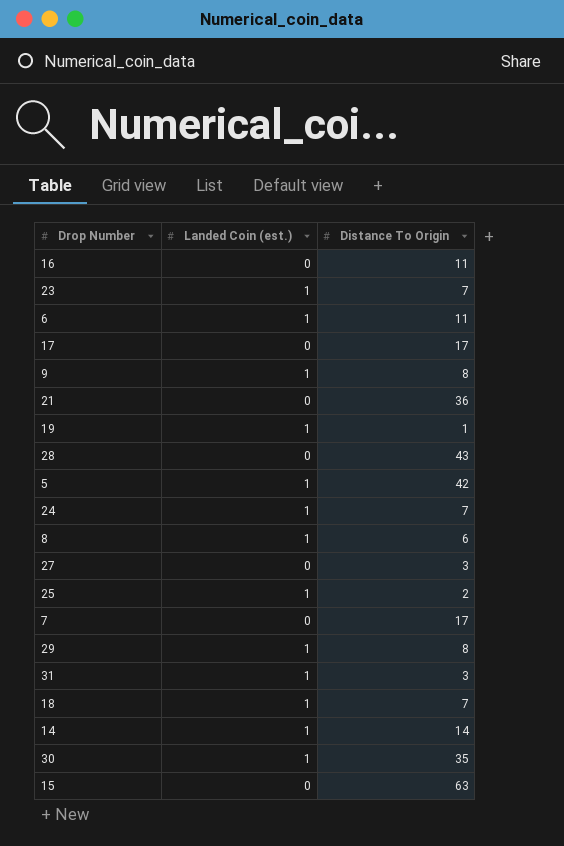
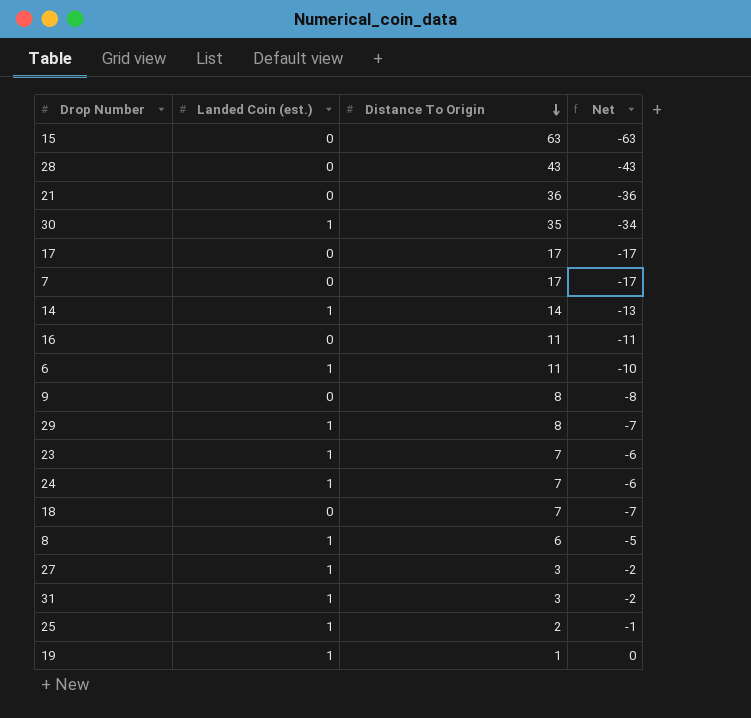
row order: none -> Distance To Origin descending
column Net | formula: none -> [Landed Coin (est.)] - [Distance To Origin]
row 5: 1 | 42 -> none
9 | Landed Coin (est.): 1 -> 0
18 | Landed Coin (est.): 1 -> 0
27 | Landed Coin (est.): 0 -> 1

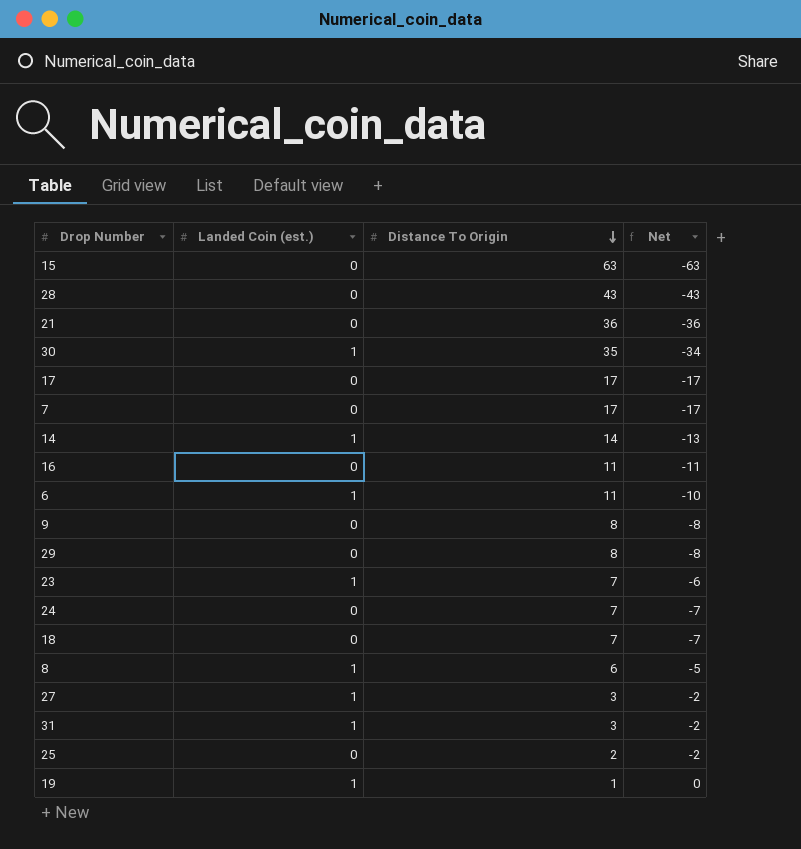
29 | Landed Coin (est.): 1 -> 0
29 | Net: -7 -> -8
24 | Landed Coin (est.): 1 -> 0
24 | Net: -6 -> -7
25 | Landed Coin (est.): 1 -> 0
25 | Net: -1 -> -2

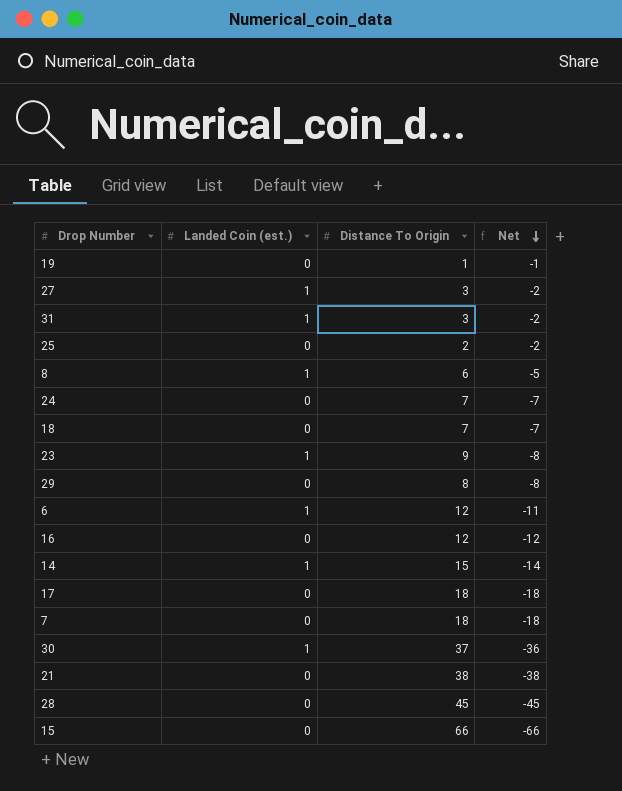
row order: Distance To Origin descending -> Net descending
row 9: 0 | 8 | -8 -> none
19 | Landed Coin (est.): 1 -> 0
19 | Net: 0 -> -1
23 | Distance To Origin: 7 -> 9
23 | Net: -6 -> -8
6 | Distance To Origin: 11 -> 12
6 | Net: -10 -> -11
16 | Distance To Origin: 11 -> 12
16 | Net: -11 -> -12
14 | Distance To Origin: 14 -> 15
14 | Net: -13 -> -14
17 | Distance To Origin: 17 -> 18
17 | Net: -17 -> -18
7 | Distance To Origin: 17 -> 18
7 | Net: -17 -> -18
30 | Distance To Origin: 35 -> 37
30 | Net: -34 -> -36
21 | Distance To Origin: 36 -> 38
21 | Net: -36 -> -38
28 | Distance To Origin: 43 -> 45
28 | Net: -43 -> -45
15 | Distance To Origin: 63 -> 66
15 | Net: -63 -> -66

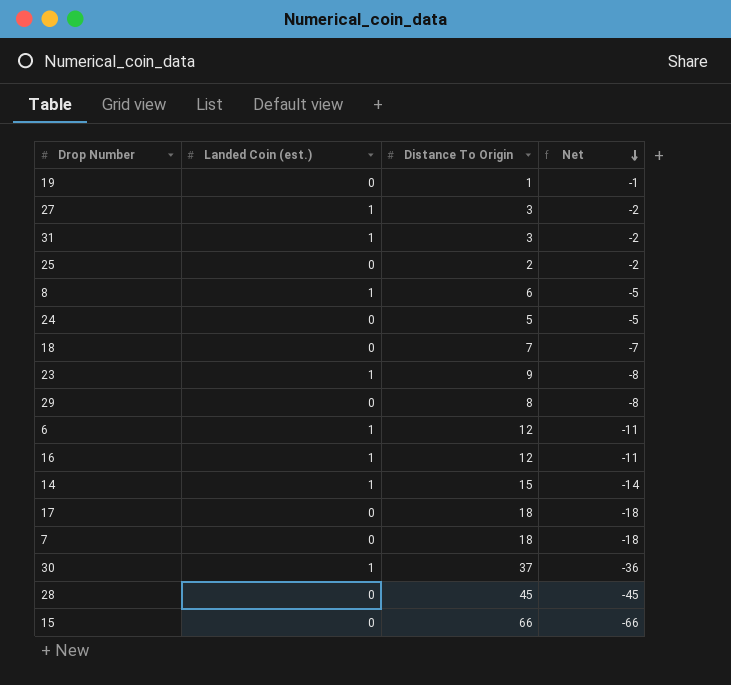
row 21: 0 | 38 | -38 -> none
24 | Distance To Origin: 7 -> 5
24 | Net: -7 -> -5
16 | Landed Coin (est.): 0 -> 1
16 | Net: -12 -> -11

